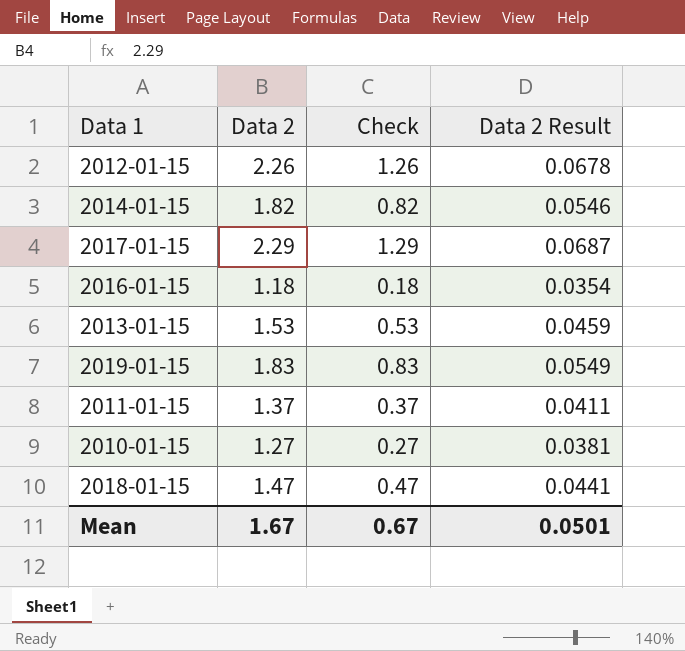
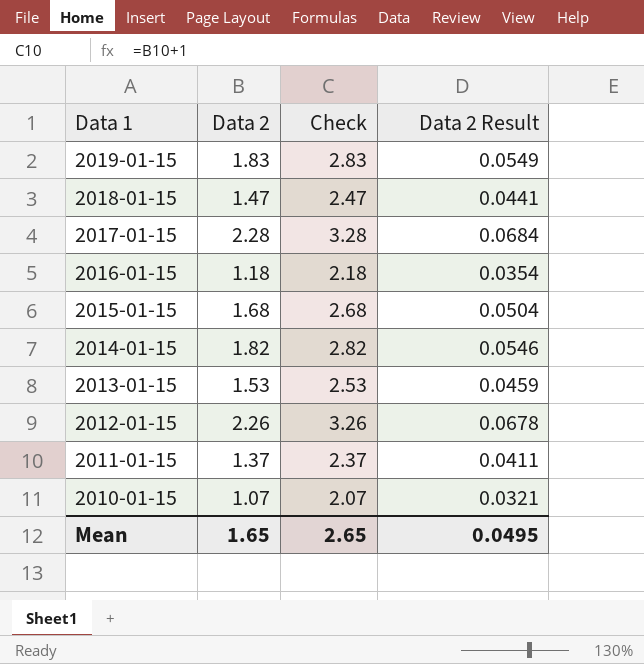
row order: none -> Data 1 descending
column Check | formula: [Data 2] - 1 -> [Data 2] + 1
2017-01-15 | Data 2: 2.29 -> 2.28
2017-01-15 | Data 2 Result: 0.0687 -> 0.0684
row 2015-01-15: none -> 1.68 | 2.68 | 0.0504
2010-01-15 | Data 2: 1.27 -> 1.07
2010-01-15 | Data 2 Result: 0.0381 -> 0.0321
Mean | Data 2: 1.67 -> 1.65
Mean | Check: 0.67 -> 2.65
Mean | Data 2 Result: 0.0501 -> 0.0495

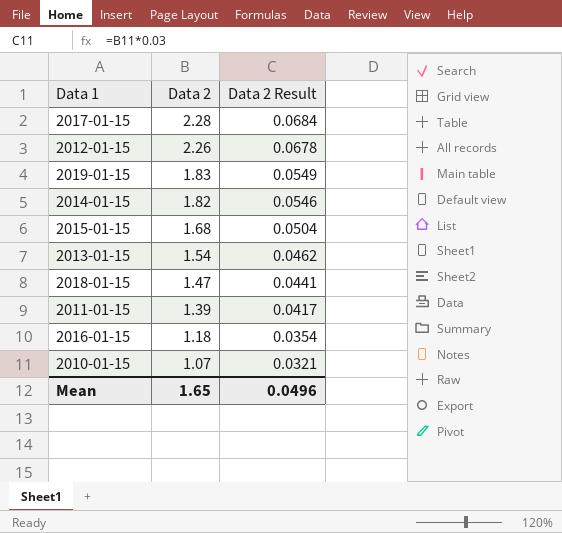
row order: Data 1 descending -> Data 2 descending
column Check | formula: [Data 2] + 1 -> none
2013-01-15 | Data 2: 1.53 -> 1.54
2013-01-15 | Data 2 Result: 0.0459 -> 0.0462
2011-01-15 | Data 2: 1.37 -> 1.39
2011-01-15 | Data 2 Result: 0.0411 -> 0.0417
Mean | Data 2 Result: 0.0495 -> 0.0496

